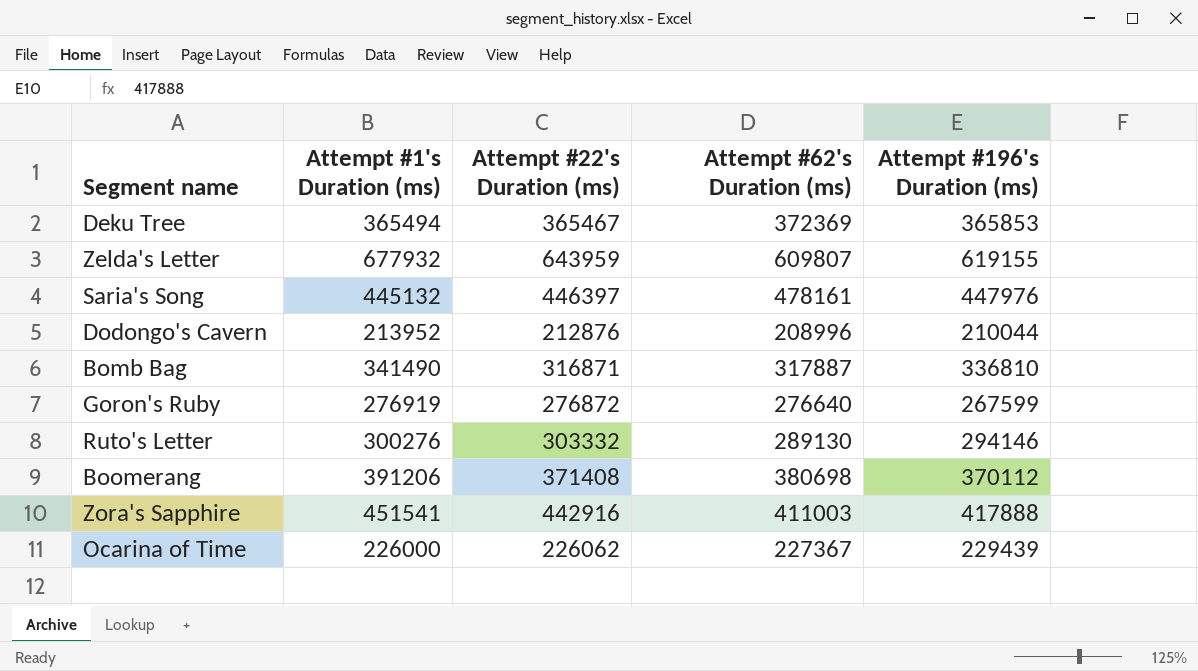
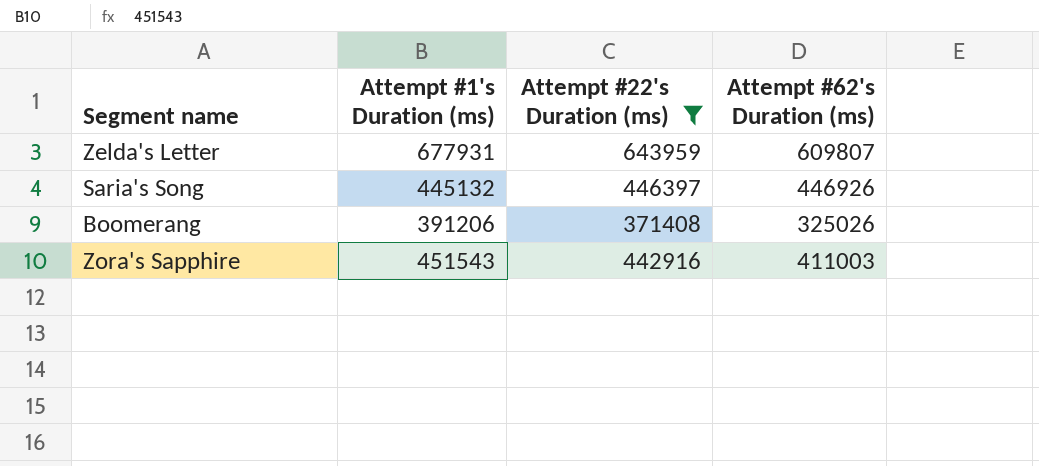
filter: none -> Attempt #22's Duration (ms) >= 371408
column Attempt #196's Duration (ms) | position: 5 -> none
Zelda's Letter | Attempt #1's Duration (ms): 677932 -> 677931
Saria's Song | Attempt #62's Duration (ms): 478161 -> 446926
Boomerang | Attempt #62's Duration (ms): 380698 -> 325026
Zora's Sapphire | Attempt #1's Duration (ms): 451541 -> 451543

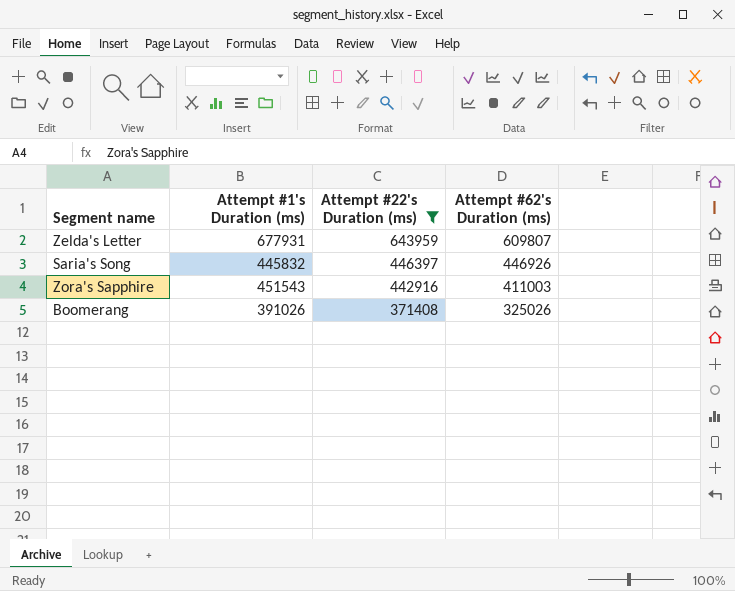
row order: none -> Attempt #22's Duration (ms) descending
Saria's Song | Attempt #1's Duration (ms): 445132 -> 445832
Boomerang | Attempt #1's Duration (ms): 391206 -> 391026

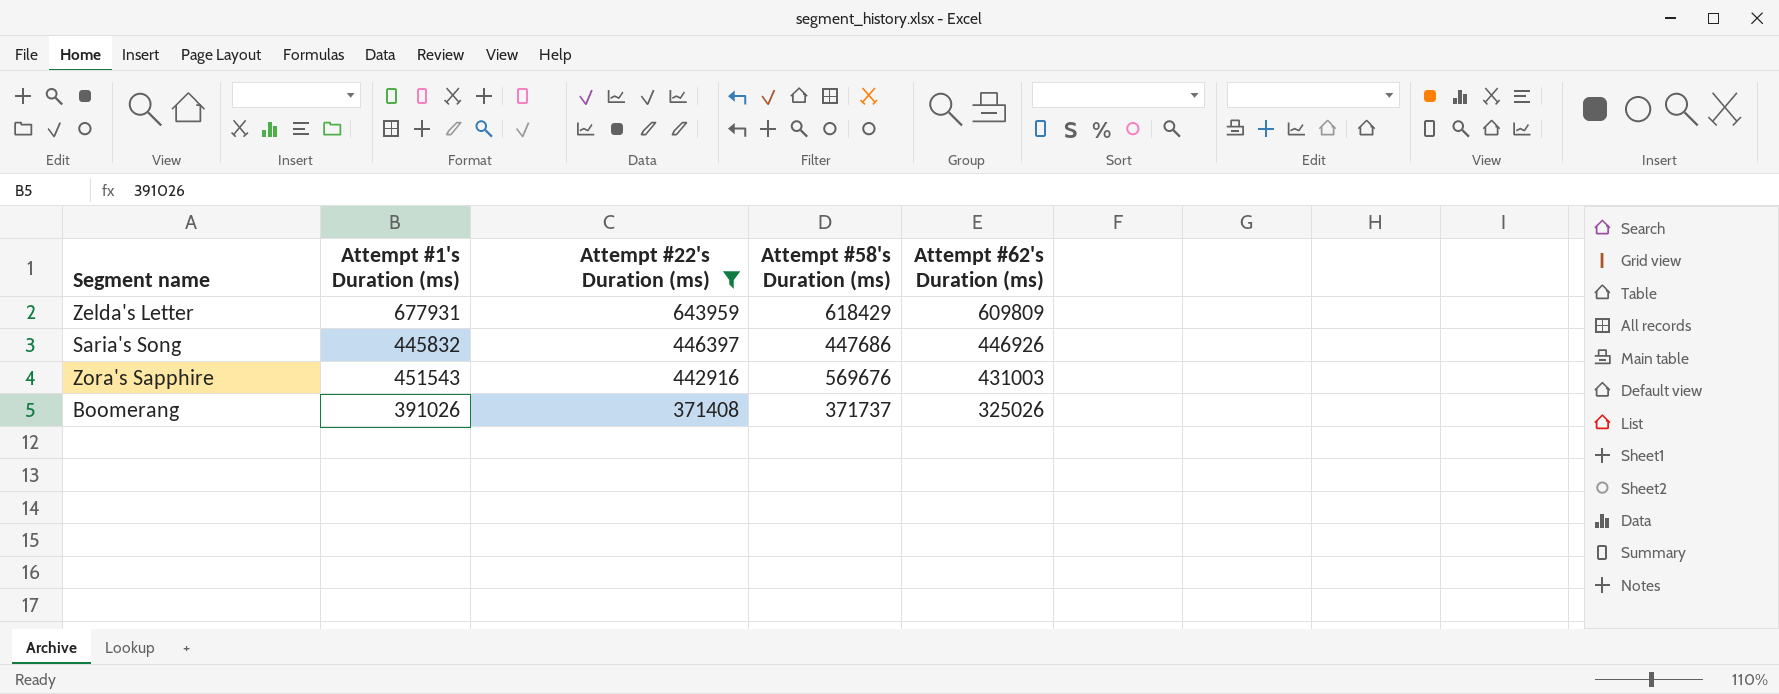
column Attempt #58's Duration (ms) | position: none -> 4
Zelda's Letter | Attempt #62's Duration (ms): 609807 -> 609809
Zora's Sapphire | Attempt #62's Duration (ms): 411003 -> 431003

